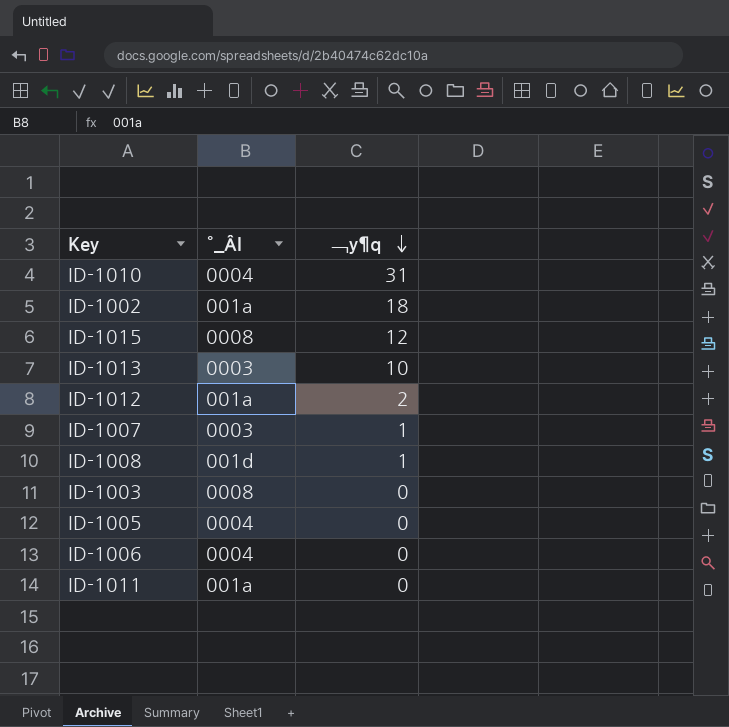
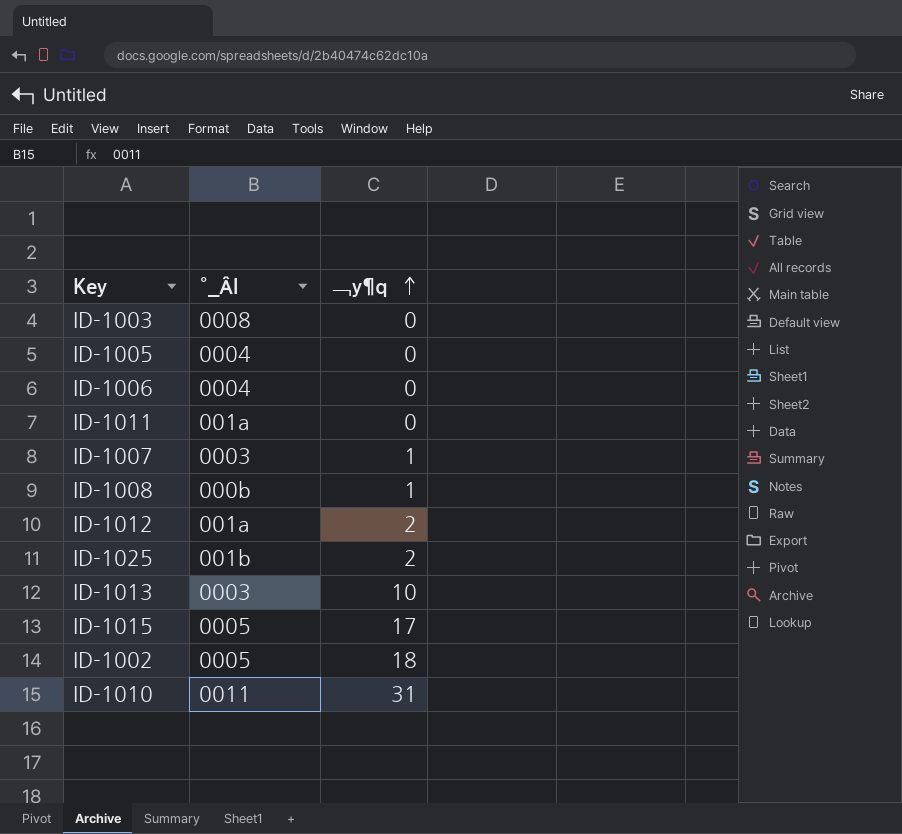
row order: ¬y¶q descending -> ¬y¶q ascending
ID-1008 | °_ÂI: 001d -> 000b
row ID-1025: none -> 001b | 2
ID-1015 | °_ÂI: 0008 -> 0005
ID-1015 | ¬y¶q: 12 -> 17
ID-1002 | °_ÂI: 001a -> 0005
ID-1010 | °_ÂI: 0004 -> 0011

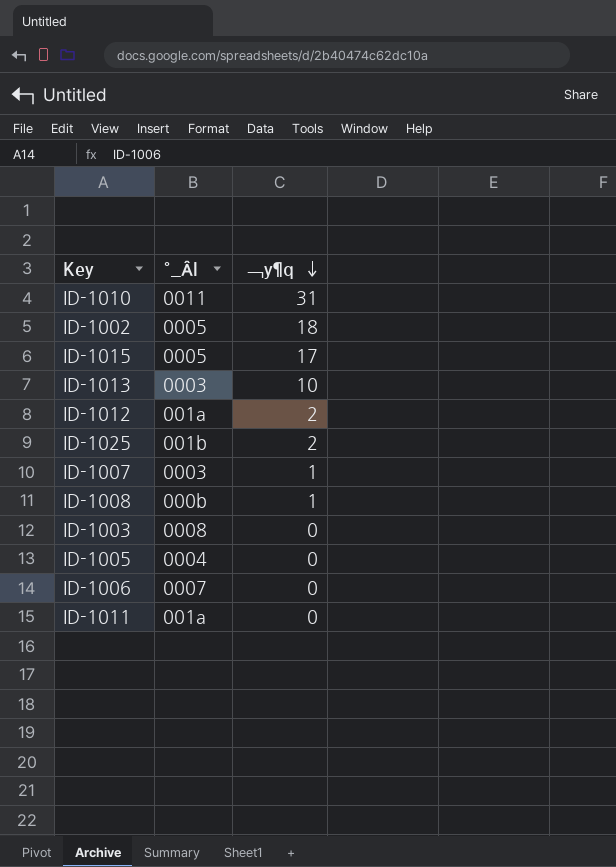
row order: ¬y¶q ascending -> ¬y¶q descending
ID-1006 | °_ÂI: 0004 -> 0007

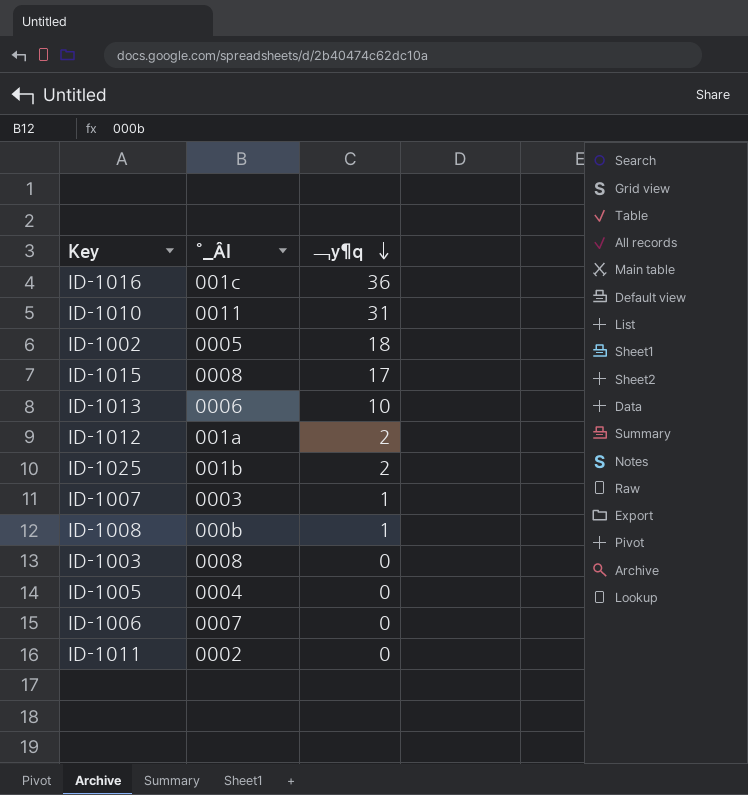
row ID-1016: none -> 001c | 36
ID-1015 | °_ÂI: 0005 -> 0008
ID-1013 | °_ÂI: 0003 -> 0006
ID-1011 | °_ÂI: 001a -> 0002

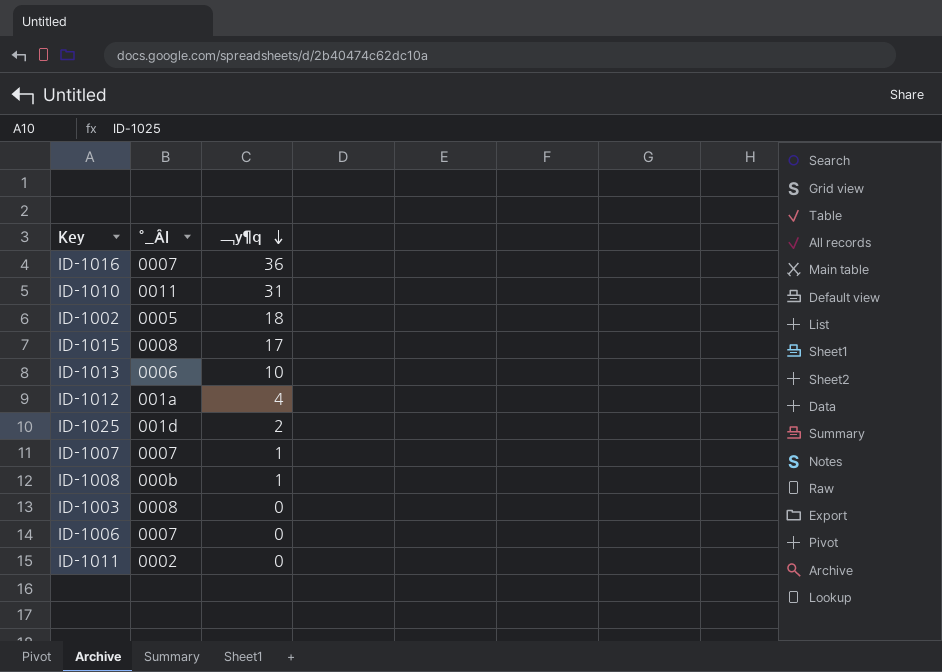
row ID-1005: 0004 | 0 -> none
ID-1016 | °_ÂI: 001c -> 0007
ID-1012 | ¬y¶q: 2 -> 4
ID-1025 | °_ÂI: 001b -> 001d
ID-1007 | °_ÂI: 0003 -> 0007

